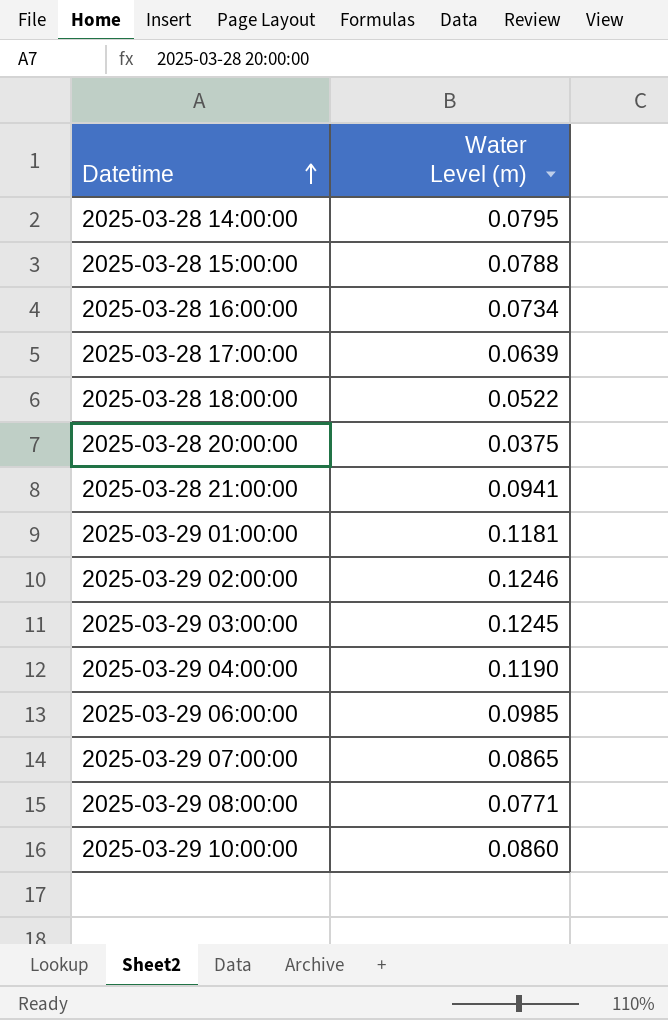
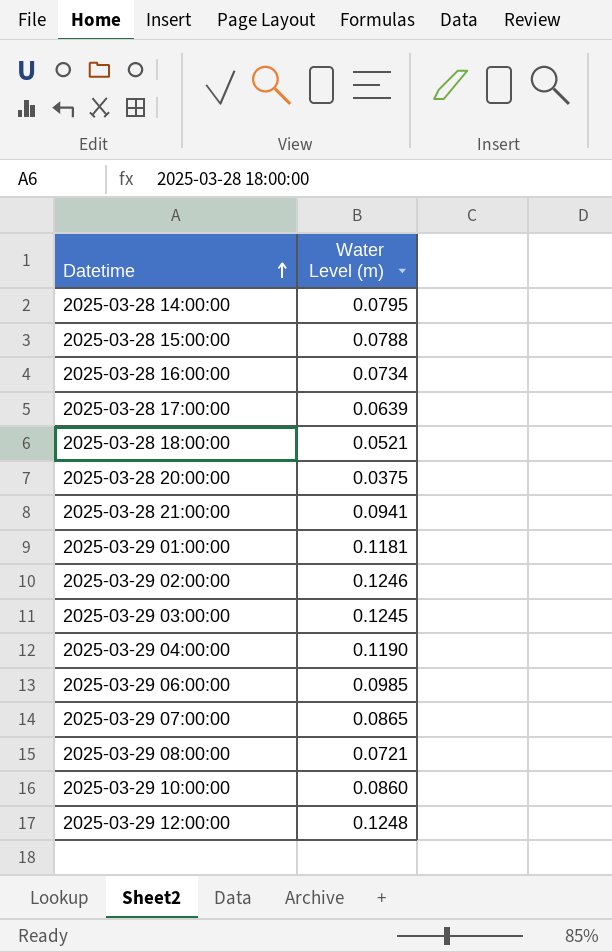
2025-03-28 18:00:00 | Water Level (m): 0.0522 -> 0.0521
2025-03-29 08:00:00 | Water Level (m): 0.0771 -> 0.0721
row 2025-03-29 12:00:00: none -> 0.1248

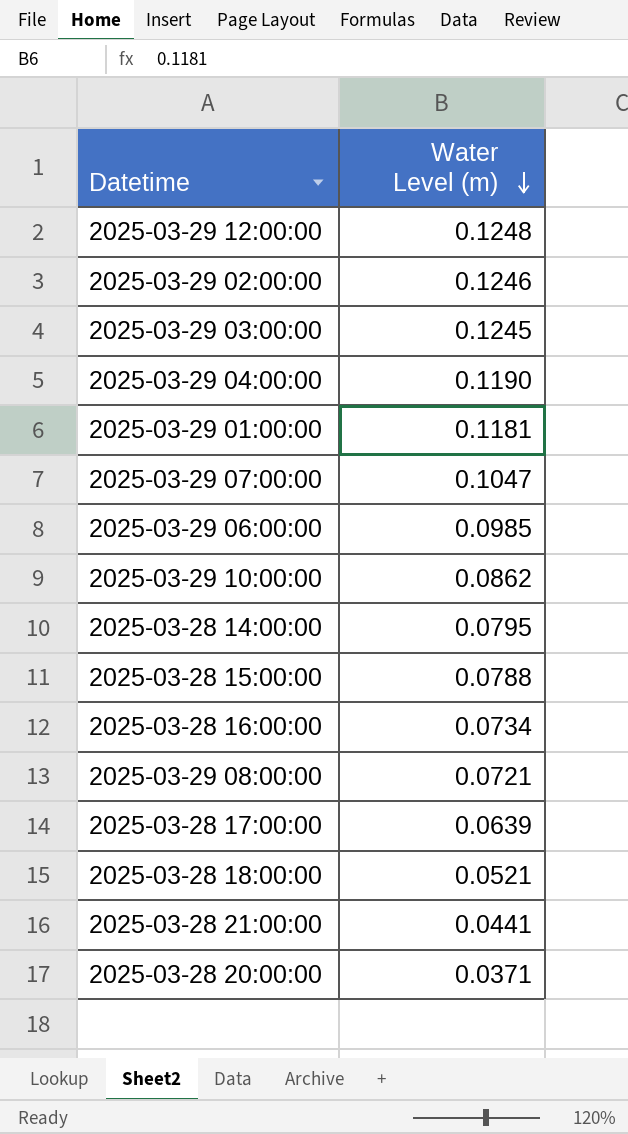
row order: Datetime ascending -> Water Level (m) descending
2025-03-29 07:00:00 | Water Level (m): 0.0865 -> 0.1047
2025-03-29 10:00:00 | Water Level (m): 0.0860 -> 0.0862
2025-03-28 21:00:00 | Water Level (m): 0.0941 -> 0.0441
2025-03-28 20:00:00 | Water Level (m): 0.0375 -> 0.0371

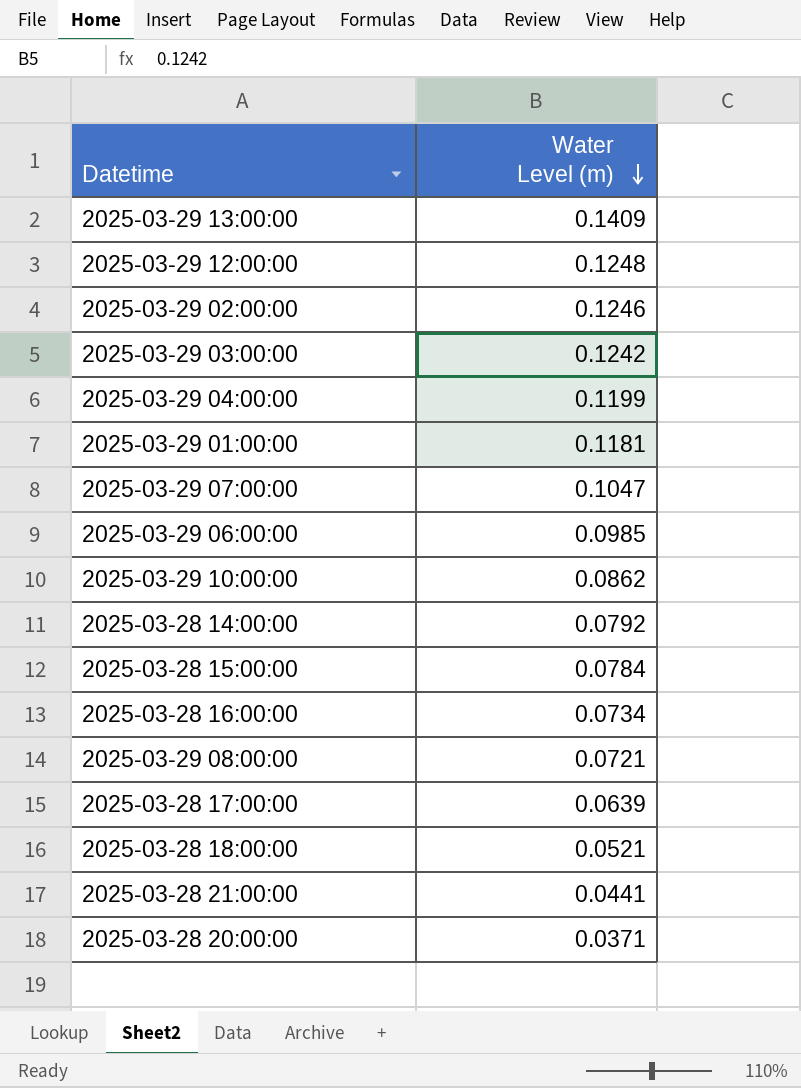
row 2025-03-29 13:00:00: none -> 0.1409
2025-03-29 03:00:00 | Water Level (m): 0.1245 -> 0.1242
2025-03-29 04:00:00 | Water Level (m): 0.1190 -> 0.1199
2025-03-28 14:00:00 | Water Level (m): 0.0795 -> 0.0792
2025-03-28 15:00:00 | Water Level (m): 0.0788 -> 0.0784

